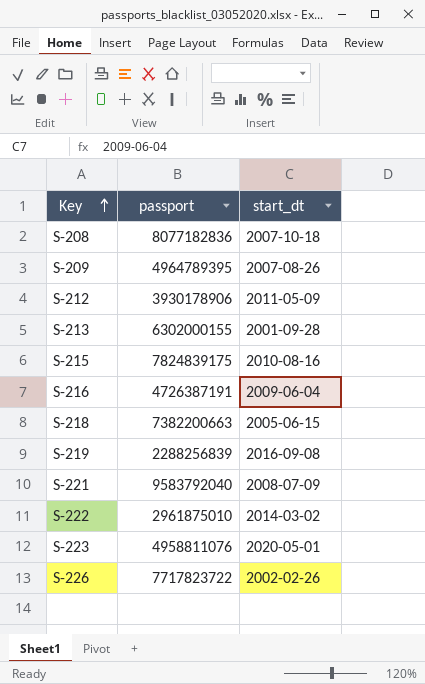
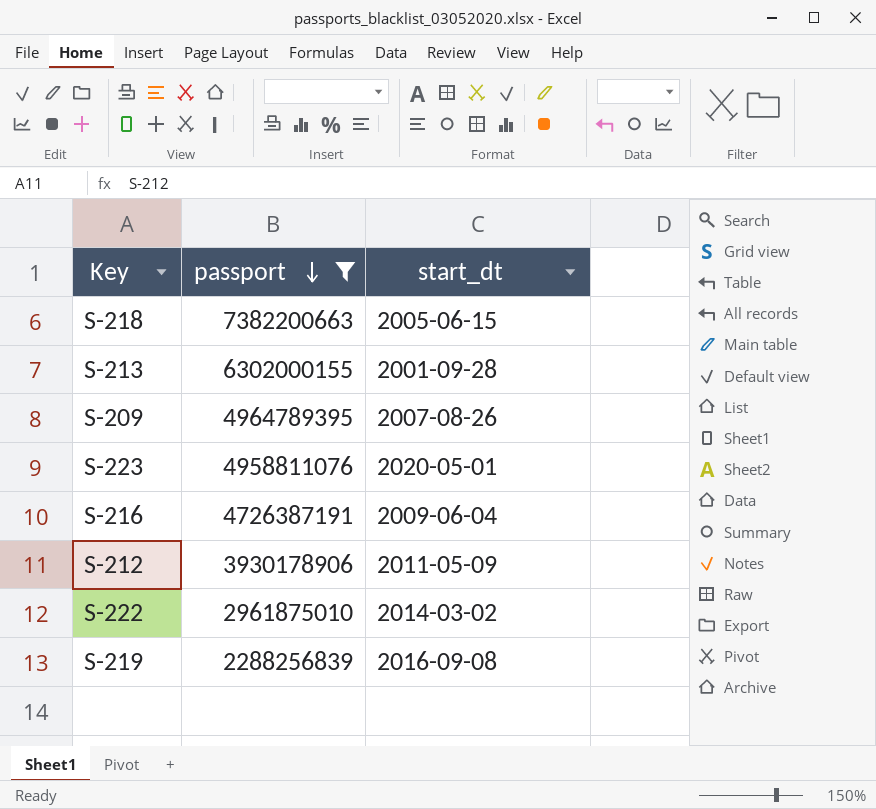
filter: none -> passport <= 7382200663
row order: Key ascending -> passport descending

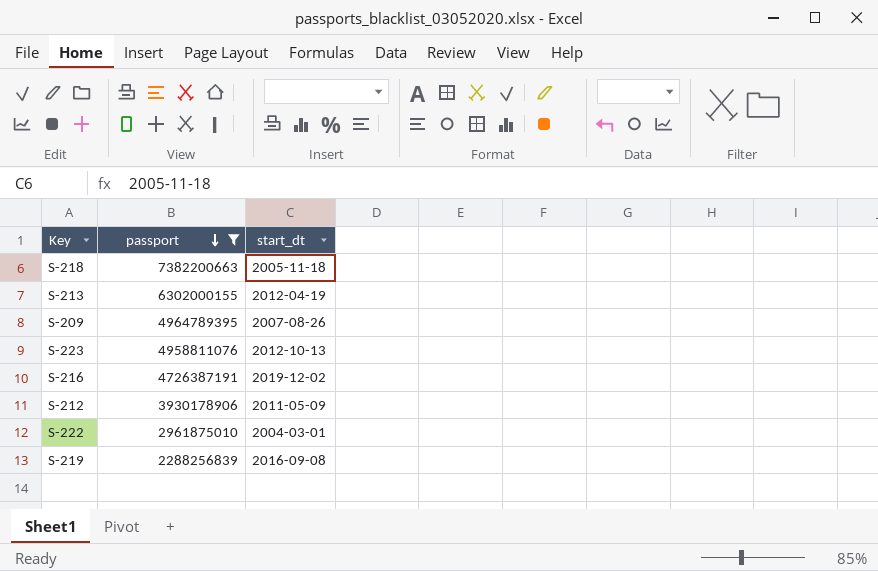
S-218 | start_dt: 2005-06-15 -> 2005-11-18
S-213 | start_dt: 2001-09-28 -> 2012-04-19
S-223 | start_dt: 2020-05-01 -> 2012-10-13
S-216 | start_dt: 2009-06-04 -> 2019-12-02
S-222 | start_dt: 2014-03-02 -> 2004-03-01

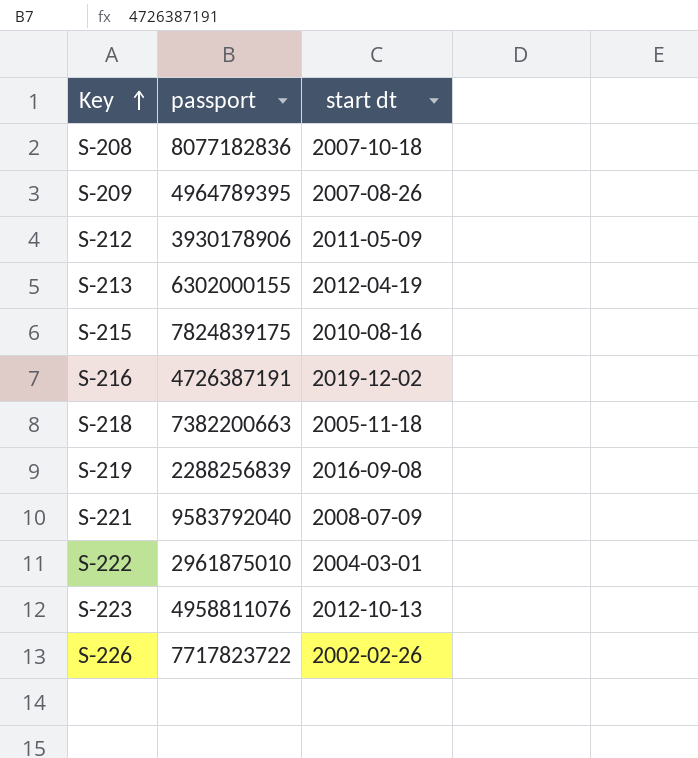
filter: passport <= 7382200663 -> none
row order: passport descending -> Key ascending
column name: start_dt -> start dt

